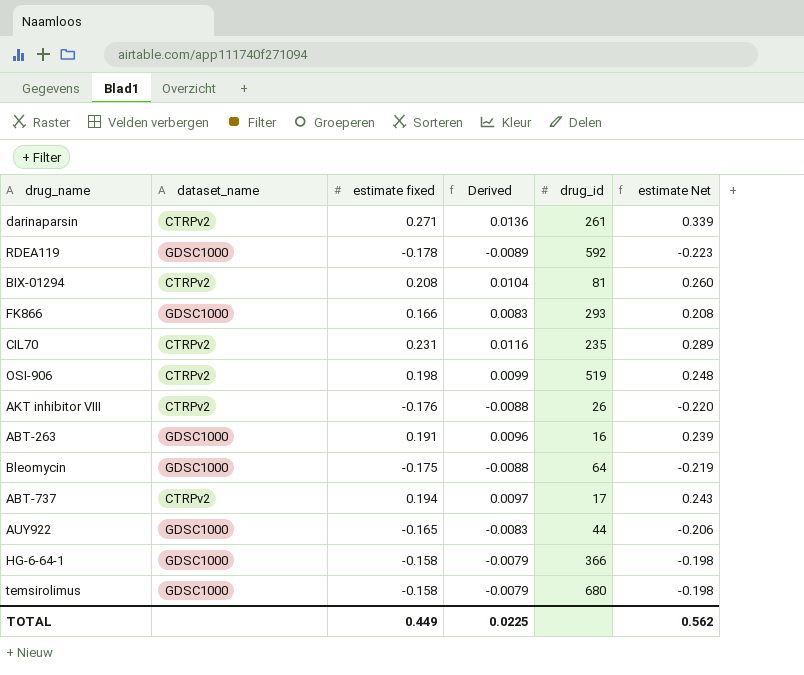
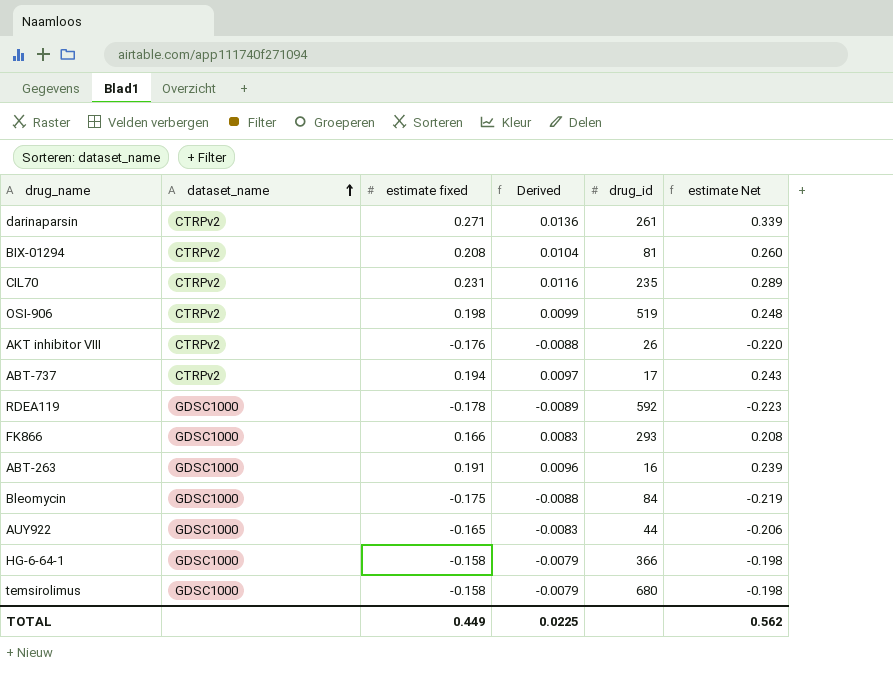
row order: none -> dataset_name ascending
Bleomycin | drug_id: 64 -> 84

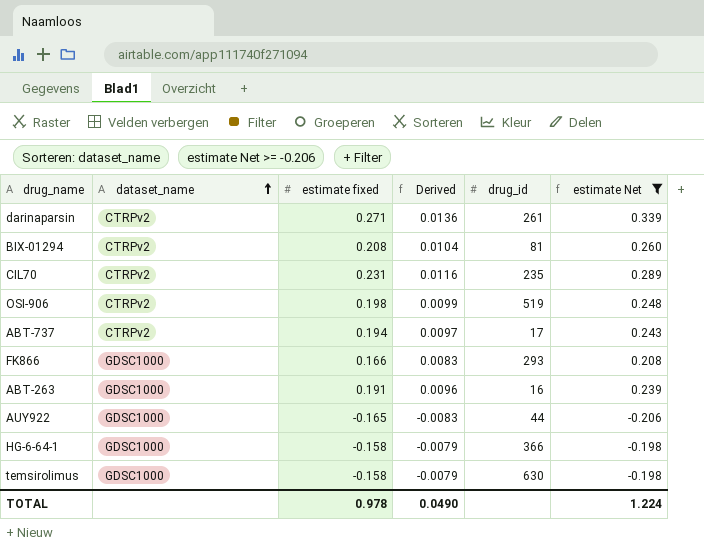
filter: none -> estimate Net >= -0.206
temsirolimus | drug_id: 680 -> 630
TOTAL | estimate fixed: 0.449 -> 0.978
TOTAL | Derived: 0.0225 -> 0.0490
TOTAL | estimate Net: 0.562 -> 1.224

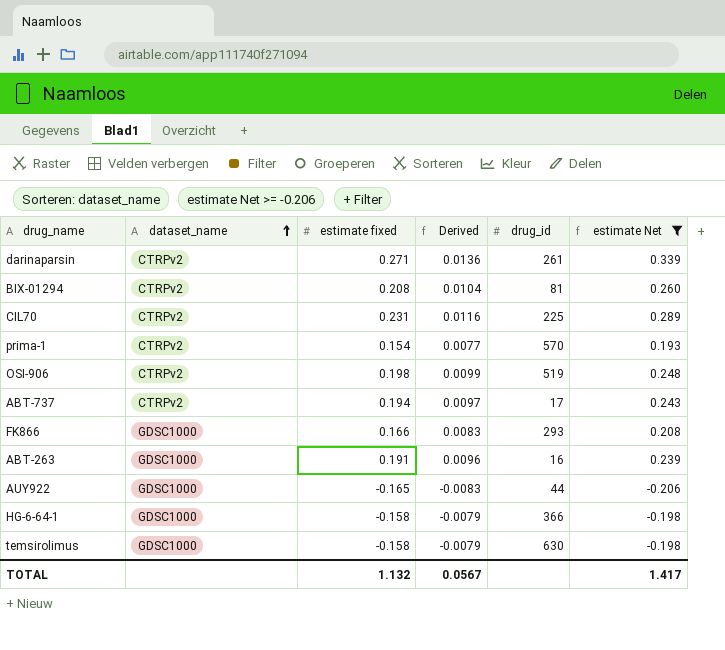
CIL70 | drug_id: 235 -> 225
row prima-1: none -> CTRPv2 | 0.154 | 0.0077 | 570 | 0.193
TOTAL | estimate fixed: 0.978 -> 1.132
TOTAL | Derived: 0.0490 -> 0.0567
TOTAL | estimate Net: 1.224 -> 1.417

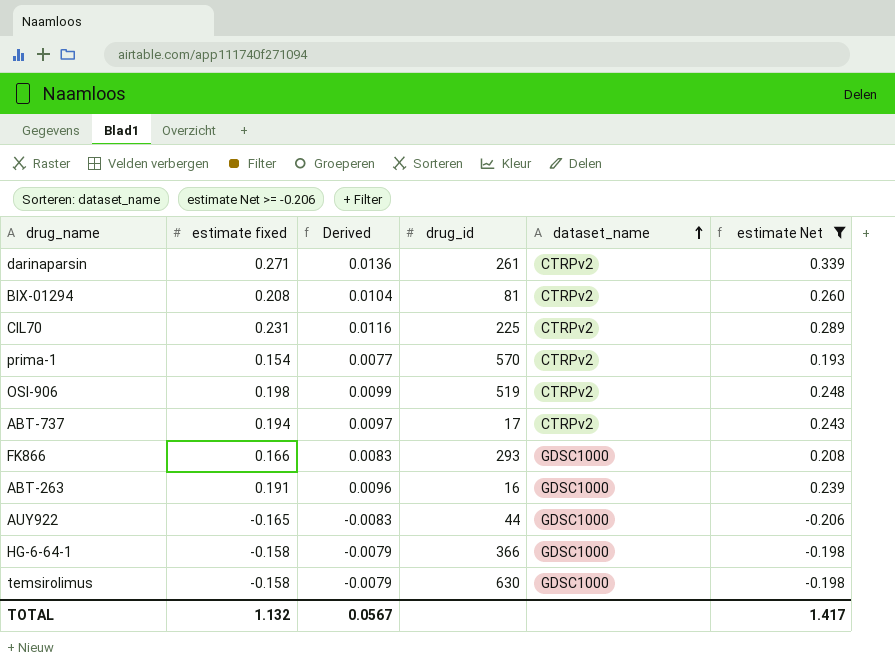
column dataset_name | position: 2 -> 5

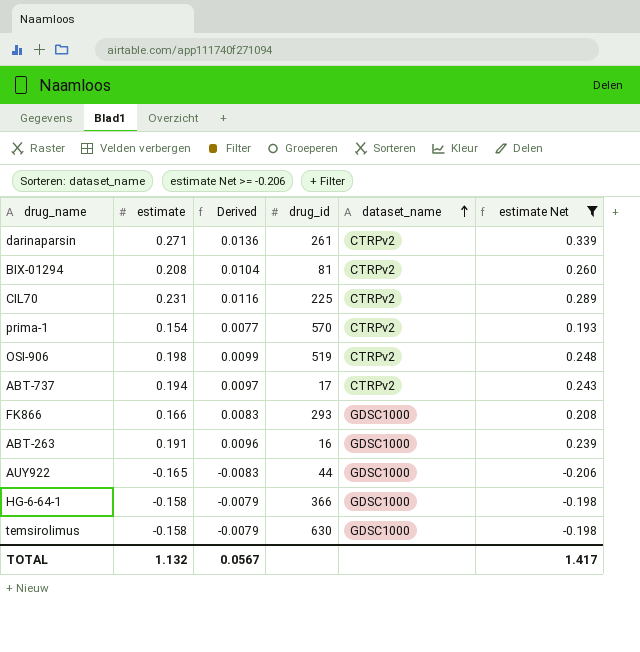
column name: estimate fixed -> estimate

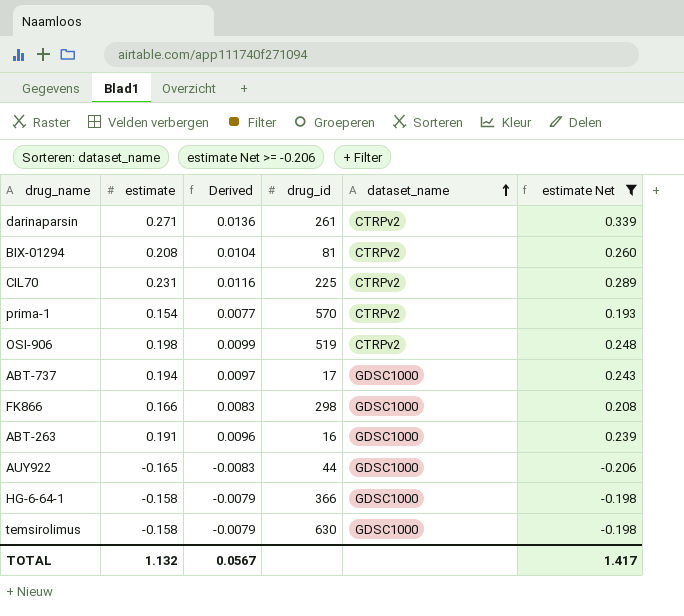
ABT-737 | dataset_name: CTRPv2 -> GDSC1000
FK866 | drug_id: 293 -> 298

